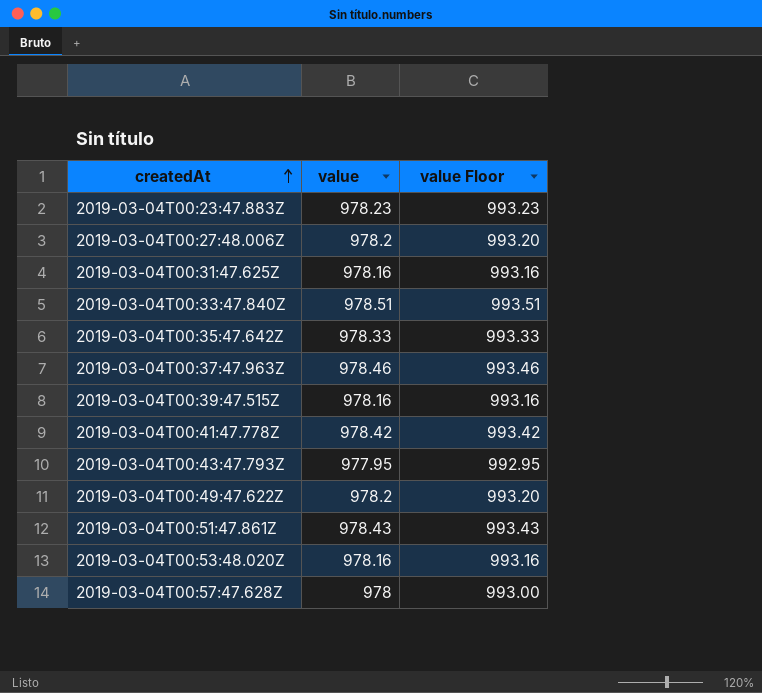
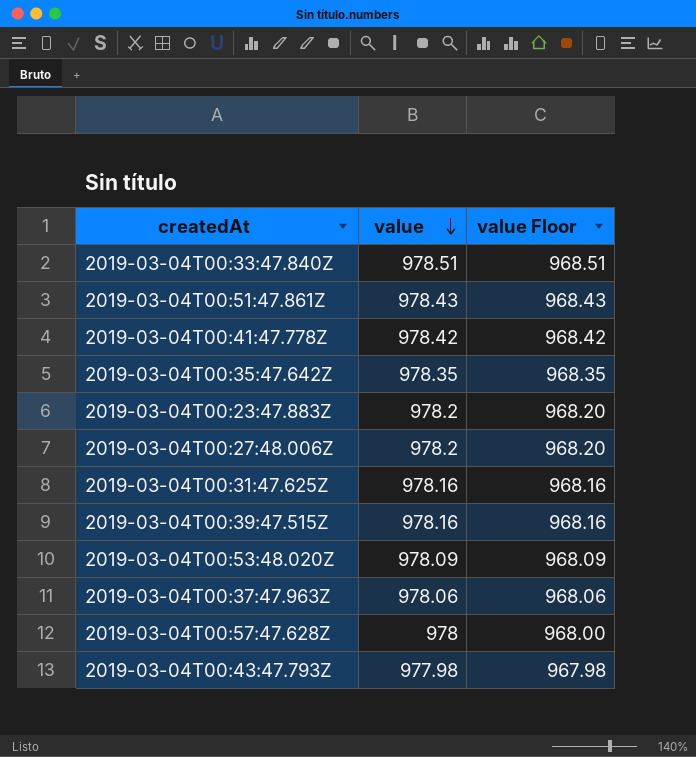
row order: createdAt ascending -> value descending
column value Floor | formula: [value] + 15 -> [value] - 10
row 2019-03-04T00:49:47.622Z: 978.2 | 993.20 -> none
2019-03-04T00:35:47.642Z | value: 978.33 -> 978.35
2019-03-04T00:23:47.883Z | value: 978.23 -> 978.2
2019-03-04T00:53:48.020Z | value: 978.16 -> 978.09
2019-03-04T00:37:47.963Z | value: 978.46 -> 978.06
2019-03-04T00:43:47.793Z | value: 977.95 -> 977.98

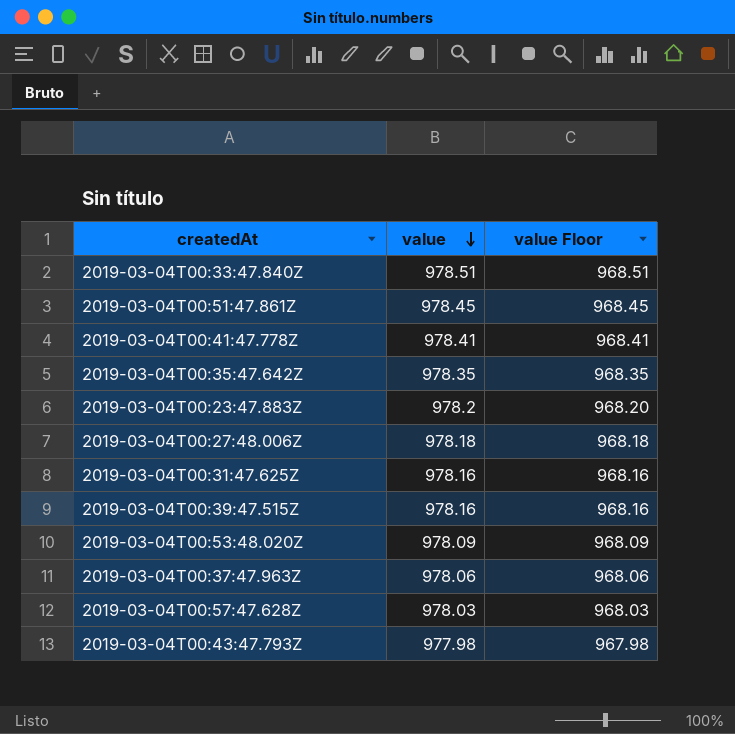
2019-03-04T00:51:47.861Z | value: 978.43 -> 978.45
2019-03-04T00:51:47.861Z | value Floor: 968.43 -> 968.45
2019-03-04T00:41:47.778Z | value: 978.42 -> 978.41
2019-03-04T00:41:47.778Z | value Floor: 968.42 -> 968.41
2019-03-04T00:27:48.006Z | value: 978.2 -> 978.18
2019-03-04T00:27:48.006Z | value Floor: 968.20 -> 968.18
2019-03-04T00:57:47.628Z | value: 978 -> 978.03
2019-03-04T00:57:47.628Z | value Floor: 968.00 -> 968.03

